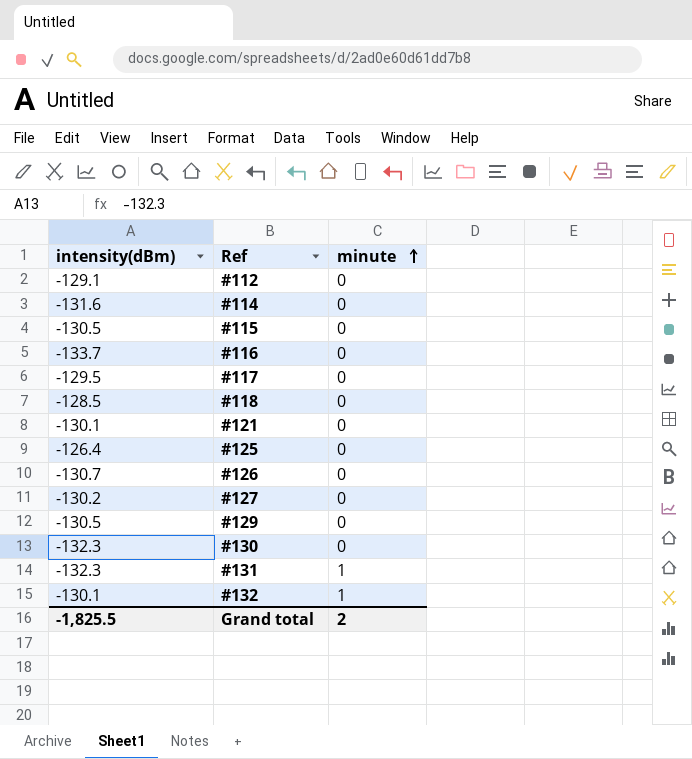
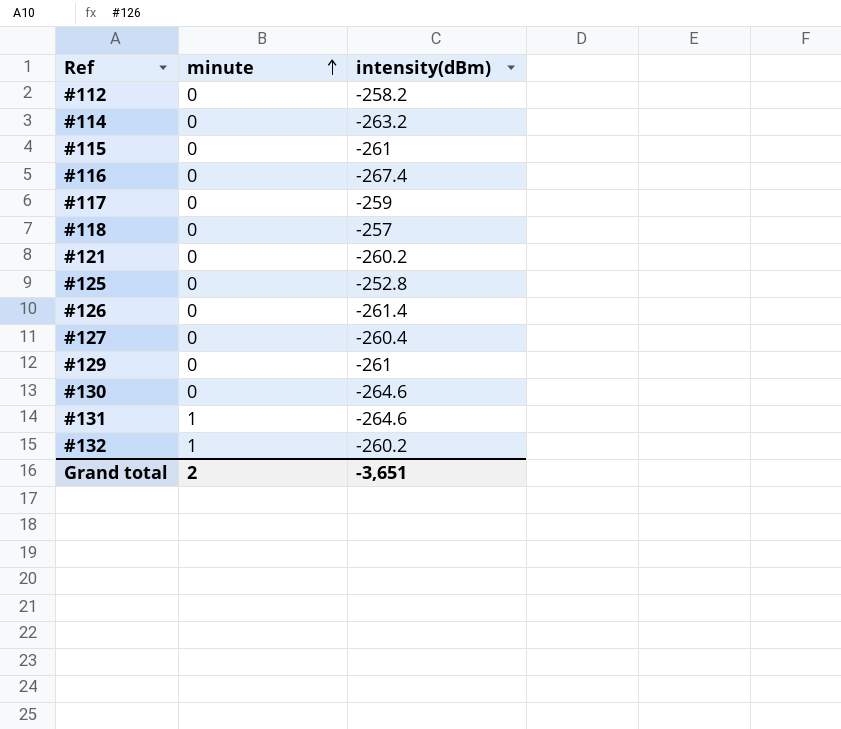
column intensity(dBm) | position: 1 -> 3
#112 | intensity(dBm): -129.1 -> -258.2
#114 | intensity(dBm): -131.6 -> -263.2
#115 | intensity(dBm): -130.5 -> -261
#116 | intensity(dBm): -133.7 -> -267.4
#117 | intensity(dBm): -129.5 -> -259
#118 | intensity(dBm): -128.5 -> -257
#121 | intensity(dBm): -130.1 -> -260.2
#125 | intensity(dBm): -126.4 -> -252.8
#126 | intensity(dBm): -130.7 -> -261.4
#127 | intensity(dBm): -130.2 -> -260.4
#129 | intensity(dBm): -130.5 -> -261
#130 | intensity(dBm): -132.3 -> -264.6
#131 | intensity(dBm): -132.3 -> -264.6
#132 | intensity(dBm): -130.1 -> -260.2
Grand total | intensity(dBm): -1,825.5 -> -3,651

